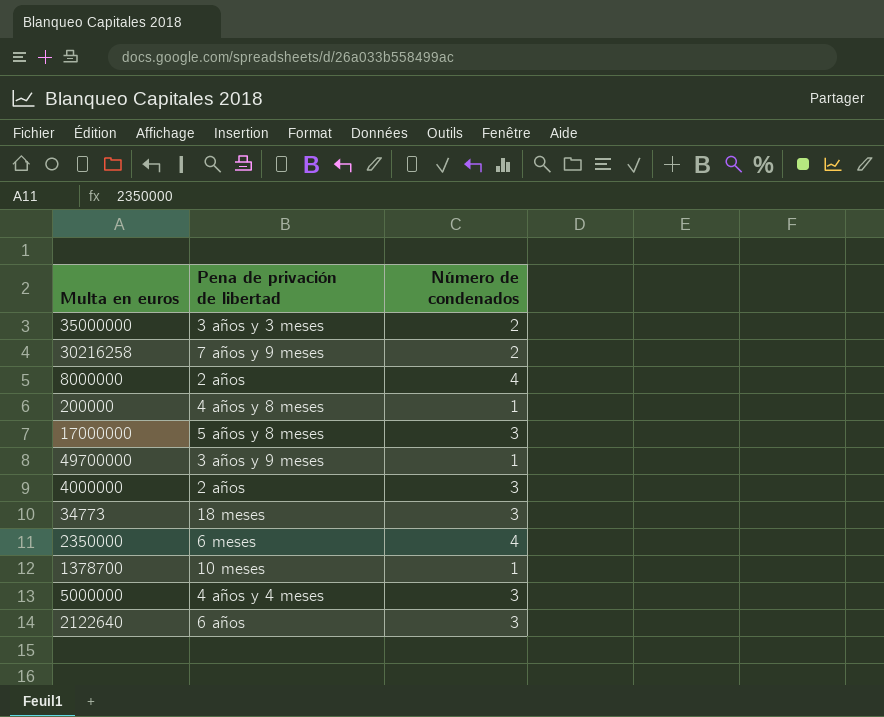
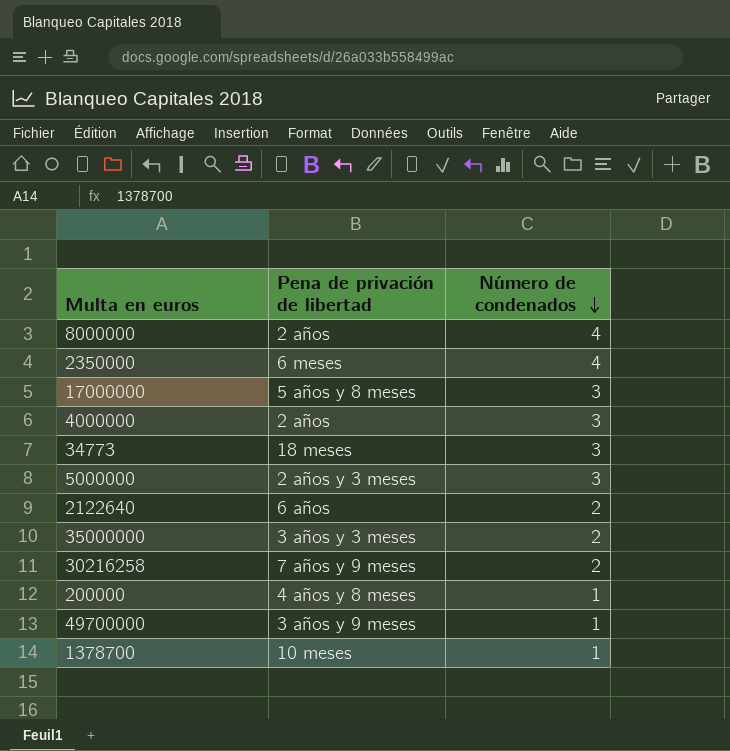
row order: none -> Número de condenados descending
5000000 | Pena de privación de libertad: 4 años y 4 meses -> 2 años y 3 meses
2122640 | Número de condenados: 3 -> 2

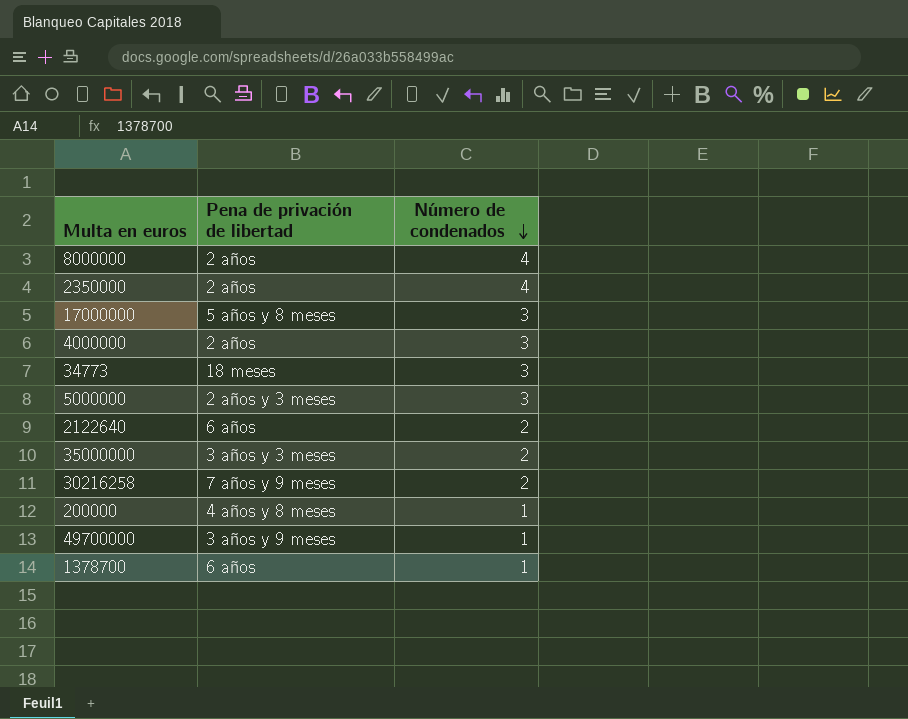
2350000 | Pena de privación de libertad: 6 meses -> 2 años
1378700 | Pena de privación de libertad: 10 meses -> 6 años

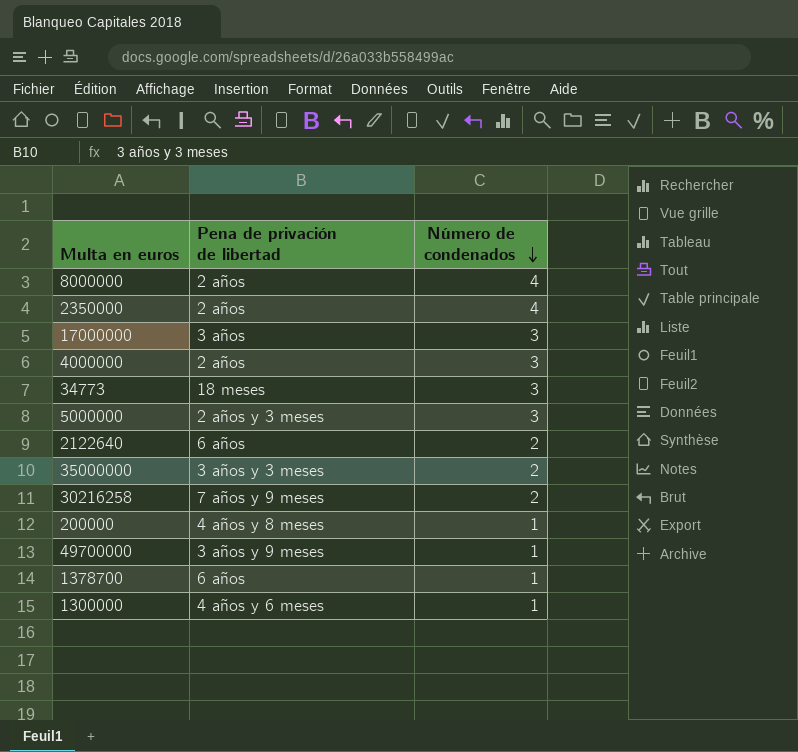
17000000 | Pena de privación de libertad: 5 años y 8 meses -> 3 años
row 1300000: none -> 4 años y 6 meses | 1

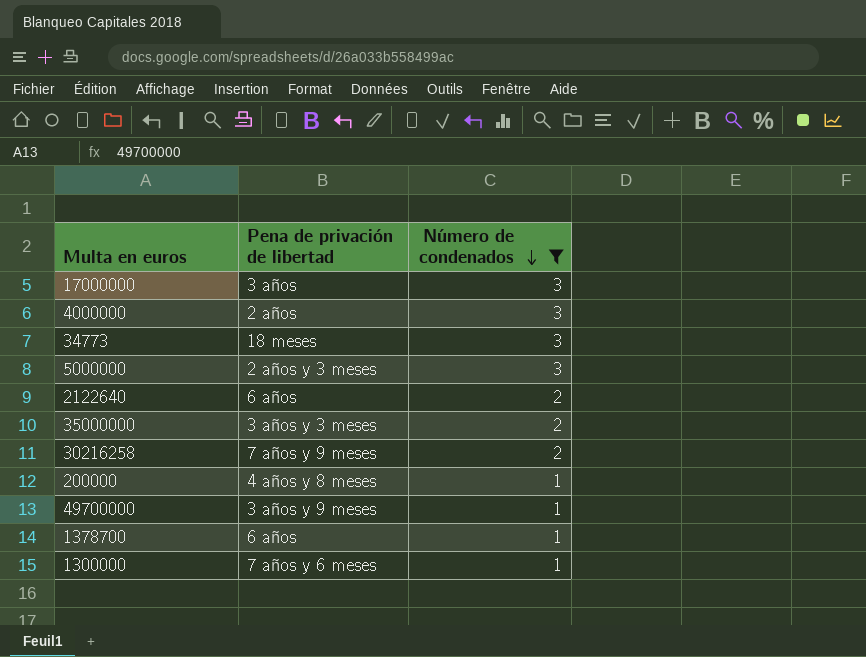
filter: none -> Número de condenados != 4
1300000 | Pena de privación de libertad: 4 años y 6 meses -> 7 años y 6 meses

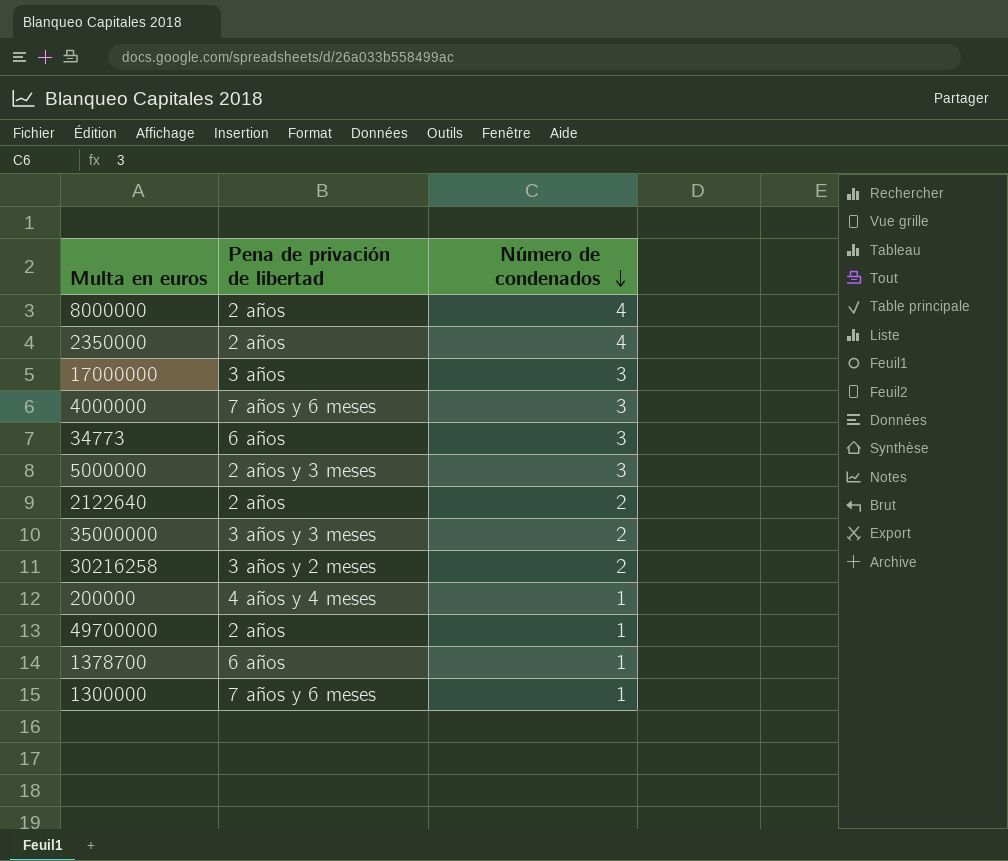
filter: Número de condenados != 4 -> none
4000000 | Pena de privación de libertad: 2 años -> 7 años y 6 meses
34773 | Pena de privación de libertad: 18 meses -> 6 años
2122640 | Pena de privación de libertad: 6 años -> 2 años
30216258 | Pena de privación de libertad: 7 años y 9 meses -> 3 años y 2 meses
200000 | Pena de privación de libertad: 4 años y 8 meses -> 4 años y 4 meses
49700000 | Pena de privación de libertad: 3 años y 9 meses -> 2 años

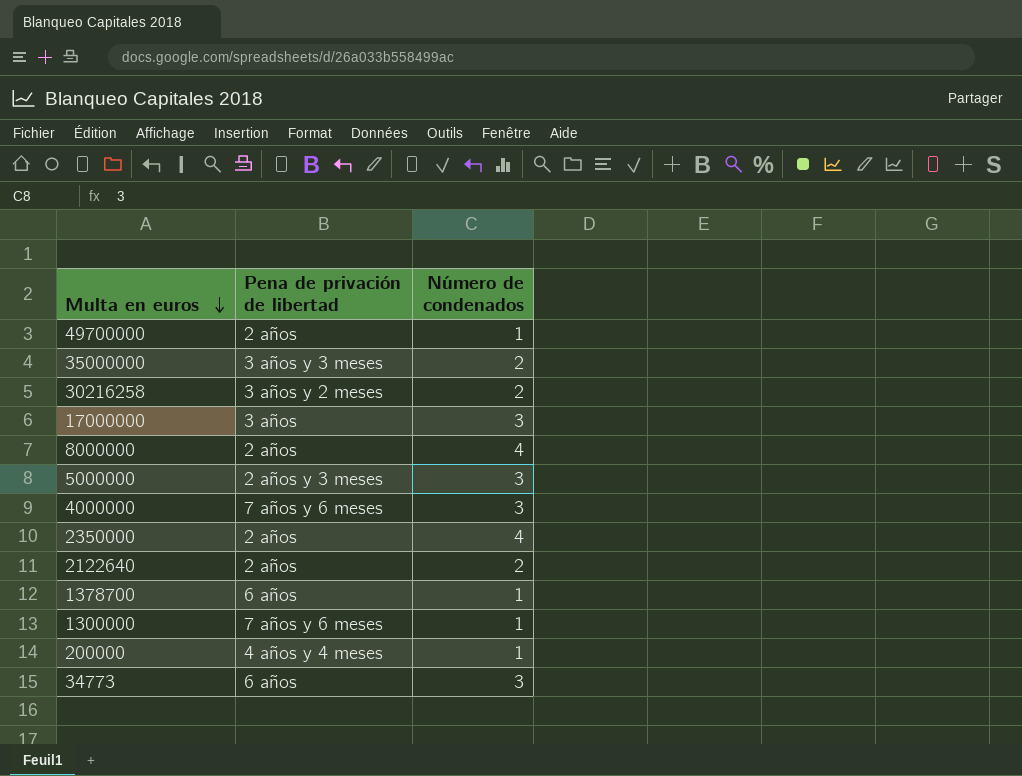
row order: Número de condenados descending -> Multa en euros descending

